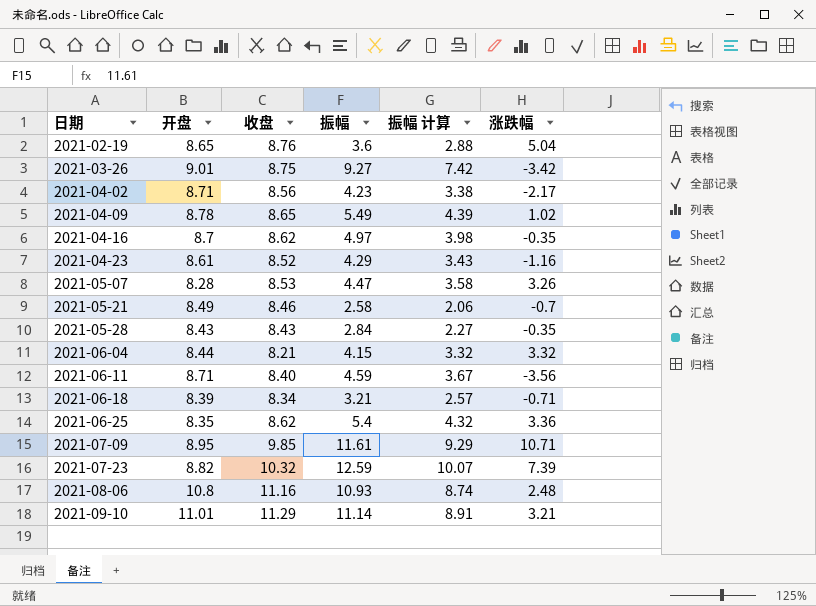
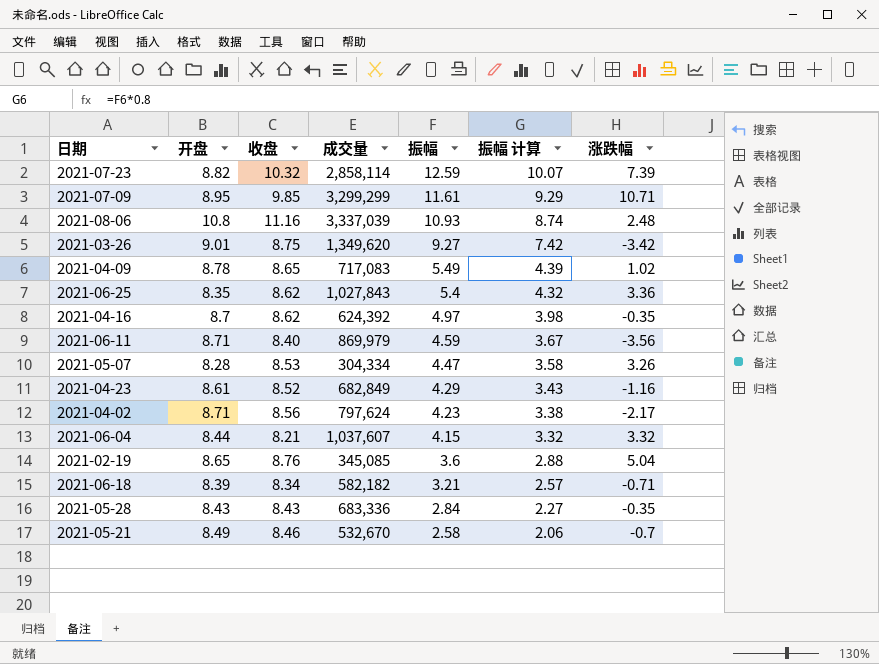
row order: 日期 ascending -> 振幅 descending
column 成交量 | position: none -> 4
row 2021-09-10: 11.01 | 11.29 | 11.14 | 8.91 | 3.21 -> none

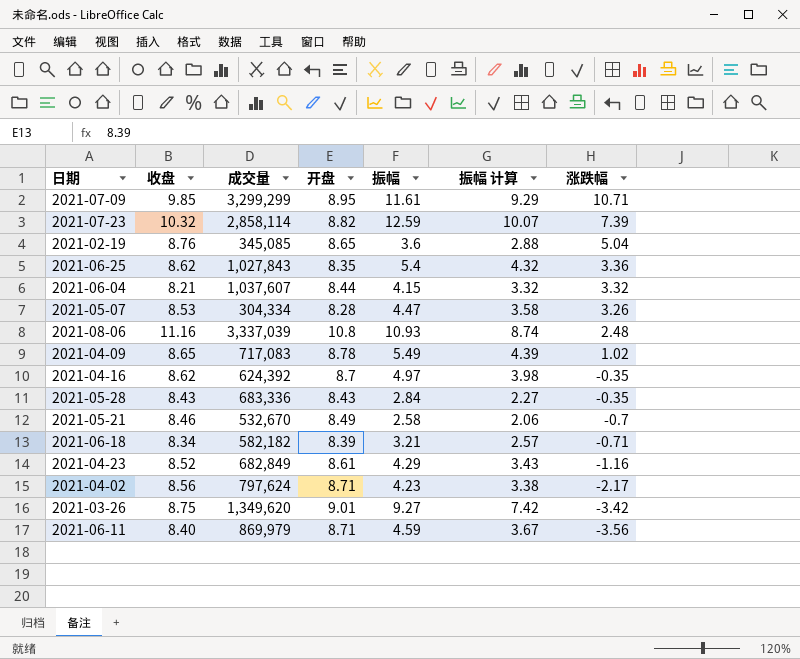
row order: 振幅 descending -> 涨跌幅 descending
column 开盘 | position: 2 -> 4

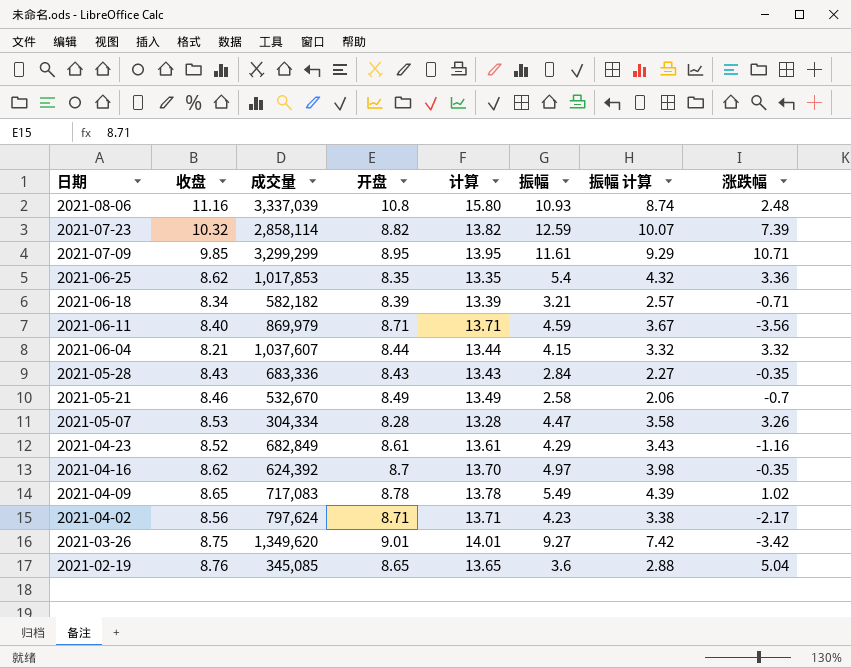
row order: 涨跌幅 descending -> 日期 descending
column 计算 | formula: none -> [开盘] + 5
2021-06-25 | 成交量: 1,027,843 -> 1,017,853

